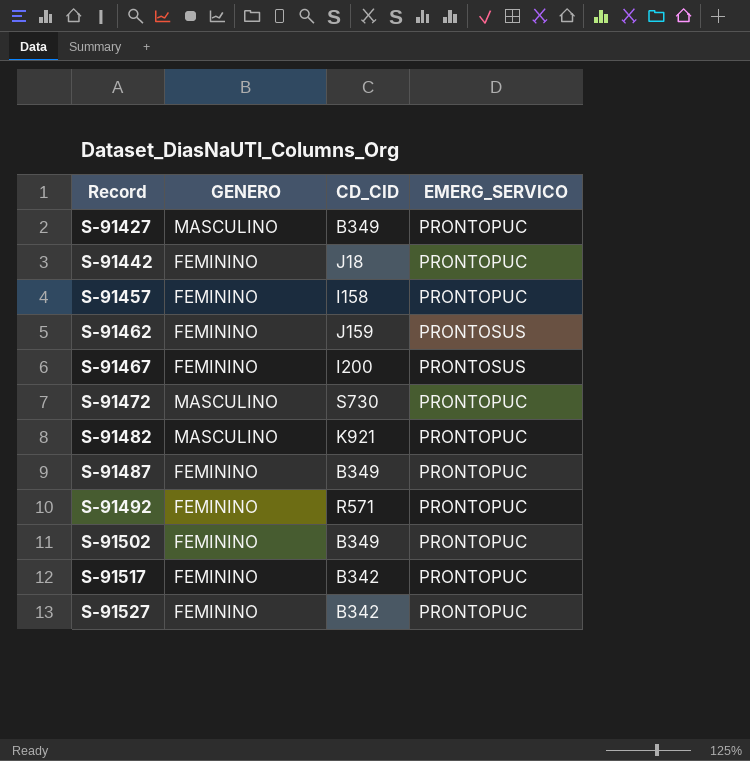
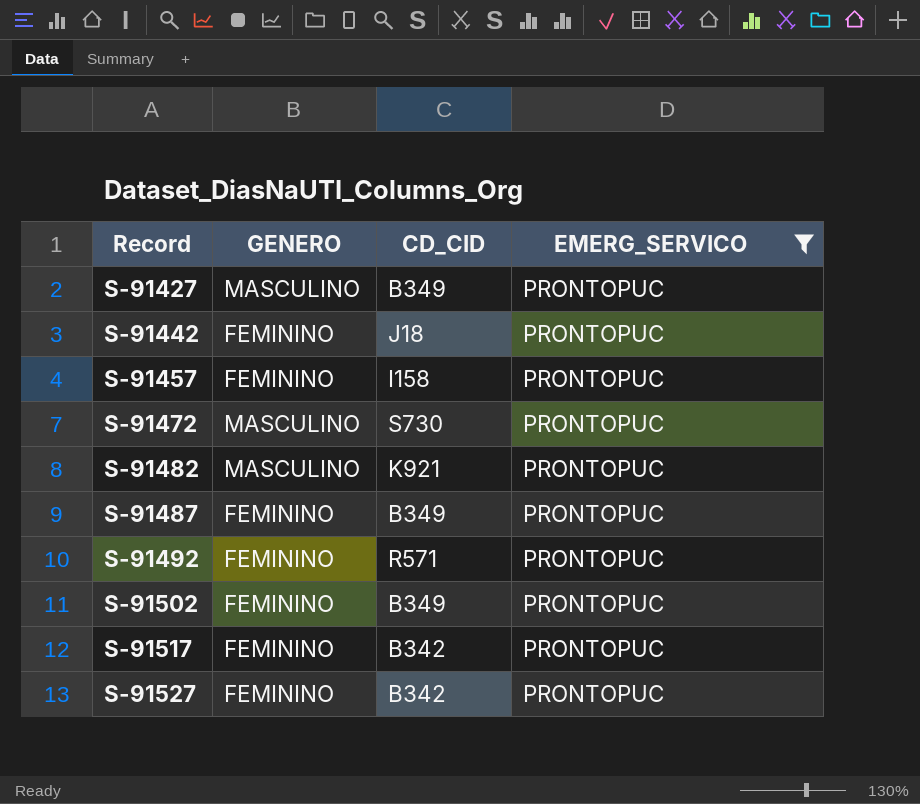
filter: none -> EMERG_SERVICO = PRONTOPUC

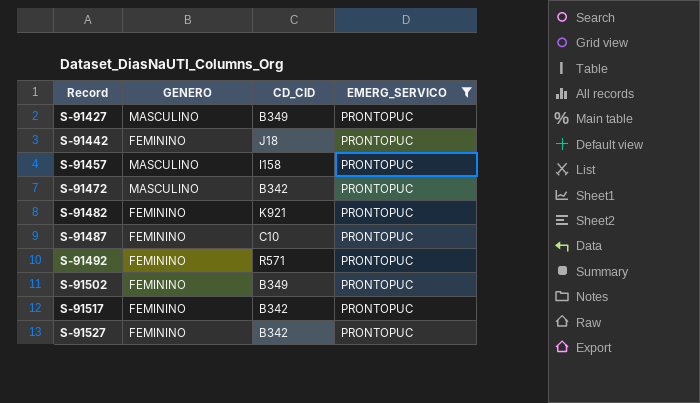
S-91457 | GENERO: FEMININO -> MASCULINO
S-91472 | CD_CID: S730 -> B342
S-91482 | GENERO: MASCULINO -> FEMININO
S-91487 | CD_CID: B349 -> C10

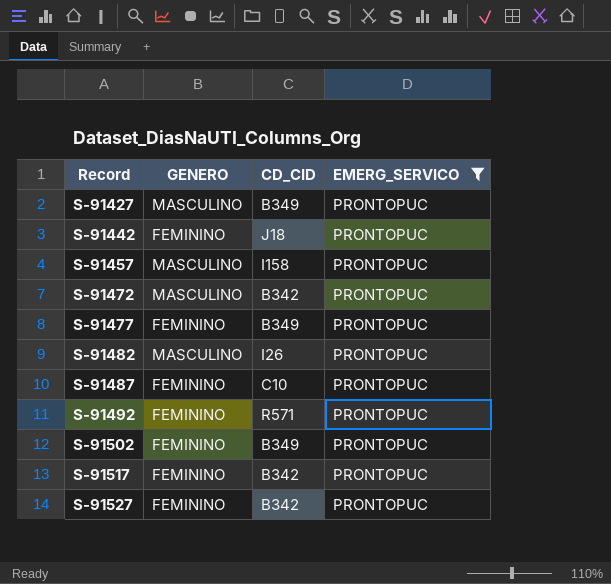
row S-91477: none -> FEMININO | B349 | PRONTOPUC
S-91482 | GENERO: FEMININO -> MASCULINO
S-91482 | CD_CID: K921 -> I26

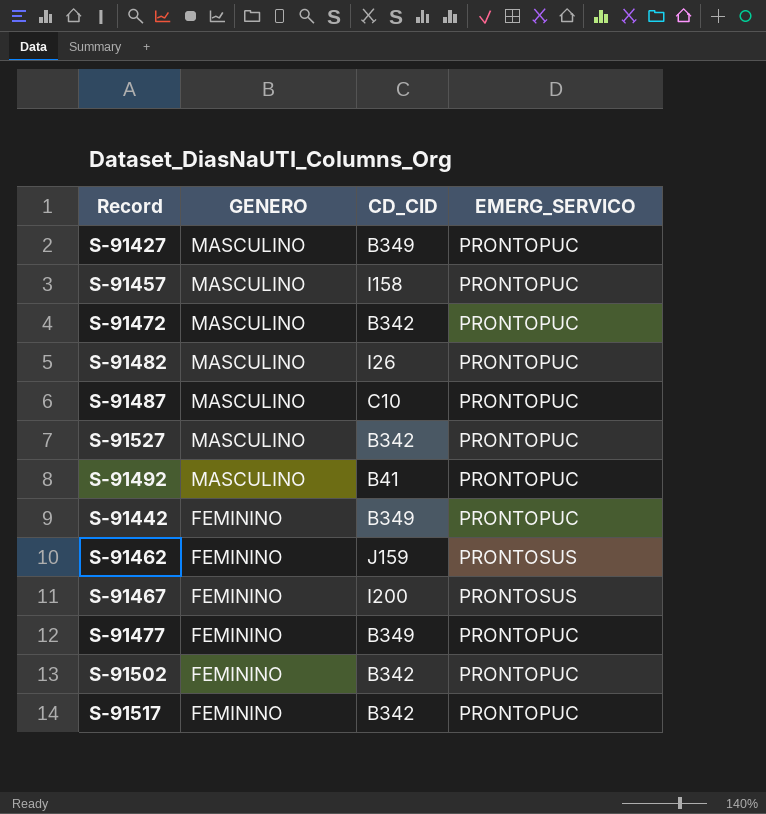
filter: EMERG_SERVICO = PRONTOPUC -> none
row order: Record ascending -> GENERO descending
S-91487 | GENERO: FEMININO -> MASCULINO
S-91527 | GENERO: FEMININO -> MASCULINO
S-91492 | GENERO: FEMININO -> MASCULINO
S-91492 | CD_CID: R571 -> B41
S-91442 | CD_CID: J18 -> B349
S-91502 | CD_CID: B349 -> B342

